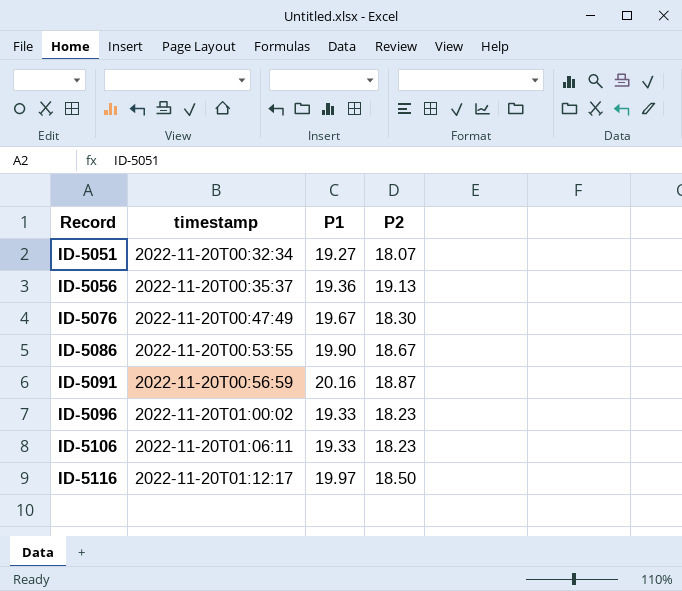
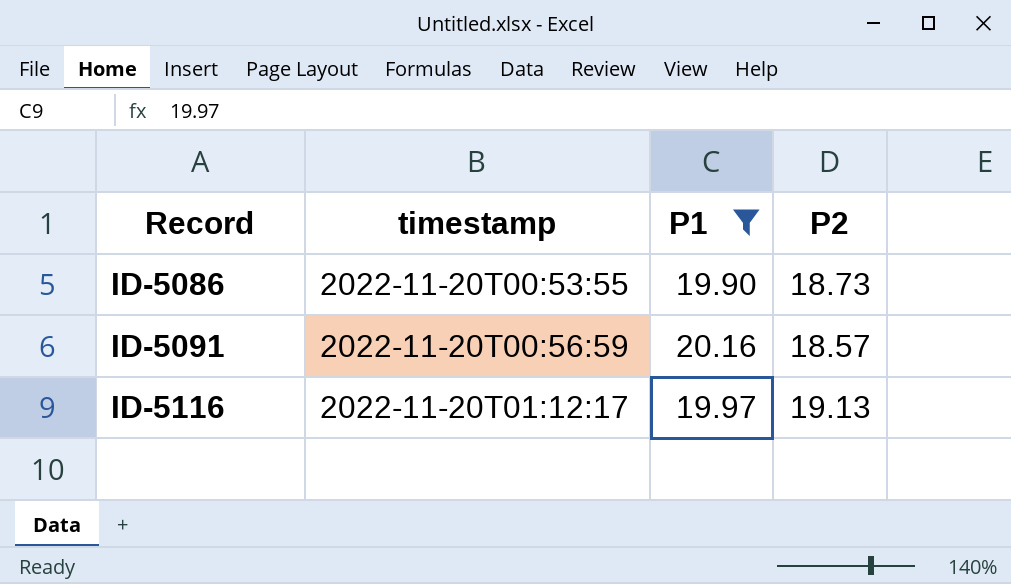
filter: none -> P1 >= 19.90
ID-5086 | P2: 18.67 -> 18.73
ID-5091 | P2: 18.87 -> 18.57
ID-5116 | P2: 18.50 -> 19.13

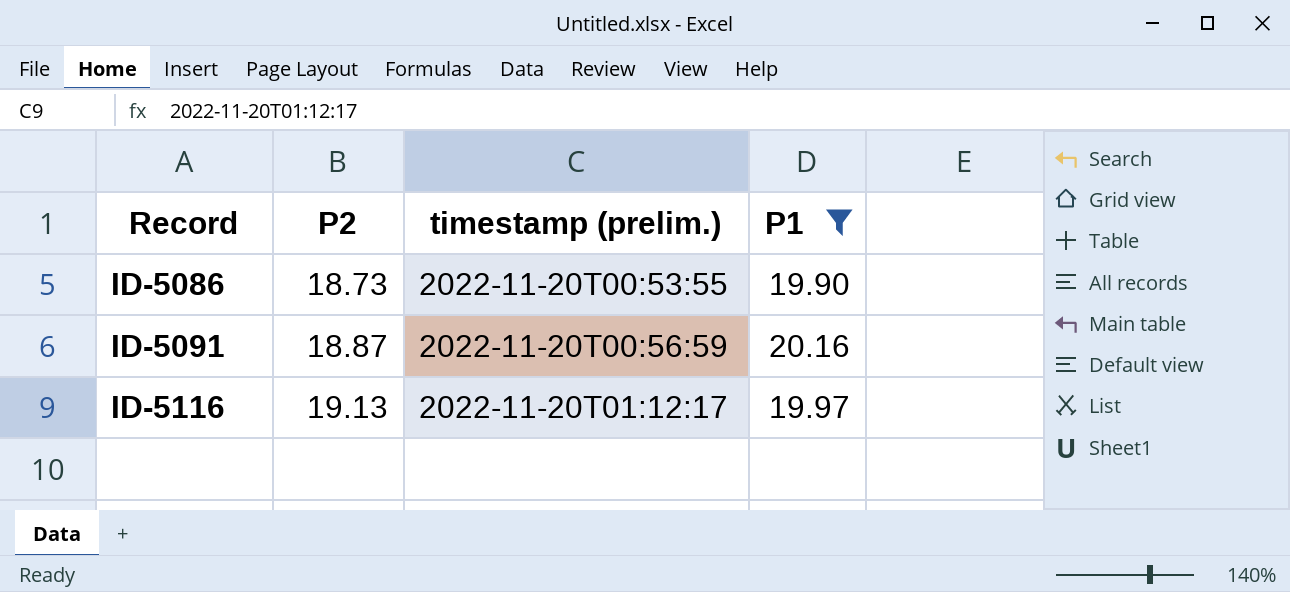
column P2 | position: 4 -> 2
column name: timestamp -> timestamp (prelim.)
ID-5091 | P2: 18.57 -> 18.87

